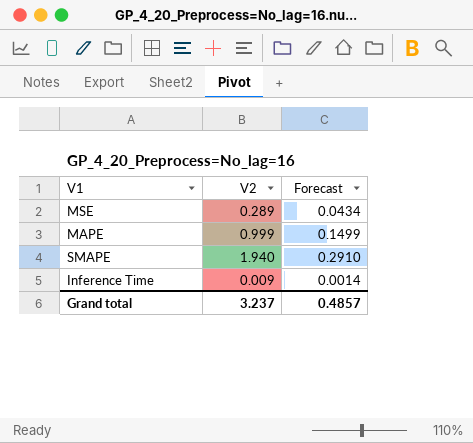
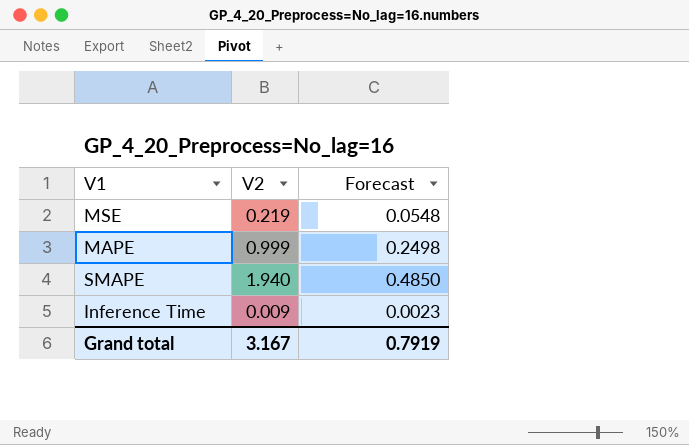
column Forecast | formula: [V2] * 0.15 -> [V2] * 0.25
MSE | V2: 0.289 -> 0.219
Grand total | V2: 3.237 -> 3.167
Grand total | Forecast: 0.4857 -> 0.7919

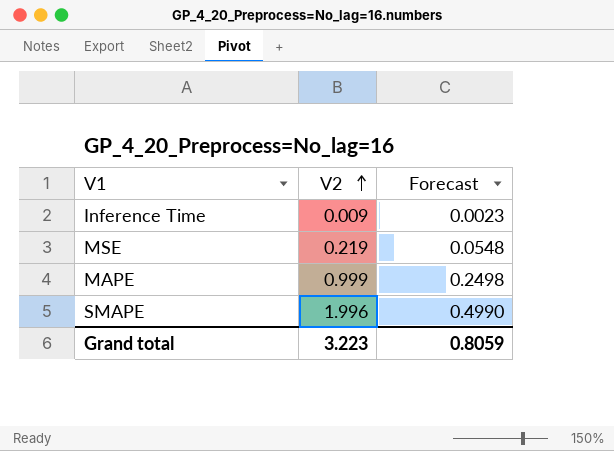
row order: none -> V2 ascending
SMAPE | V2: 1.940 -> 1.996
SMAPE | Forecast: 0.4850 -> 0.4990
Grand total | V2: 3.167 -> 3.223
Grand total | Forecast: 0.7919 -> 0.8059

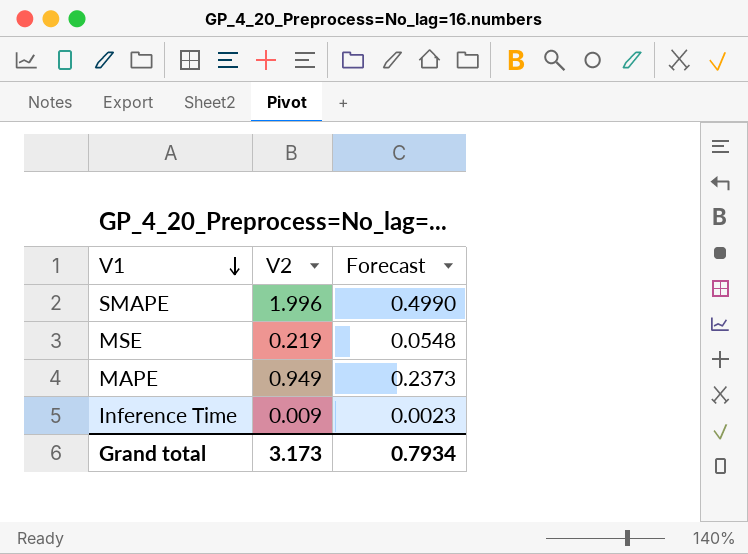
row order: V2 ascending -> V1 descending
MAPE | V2: 0.999 -> 0.949
MAPE | Forecast: 0.2498 -> 0.2373
Grand total | V2: 3.223 -> 3.173
Grand total | Forecast: 0.8059 -> 0.7934

